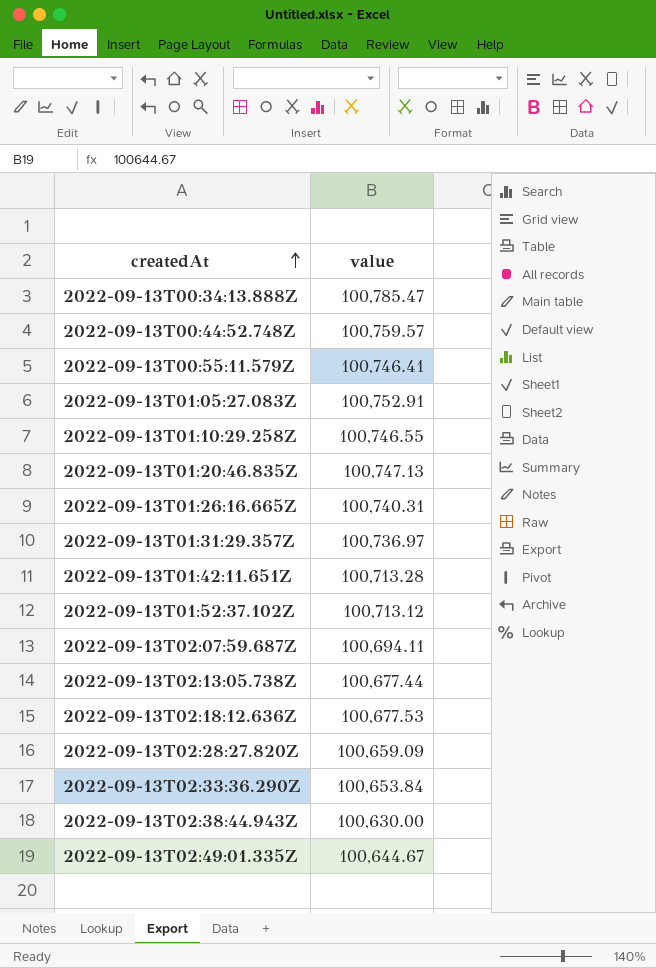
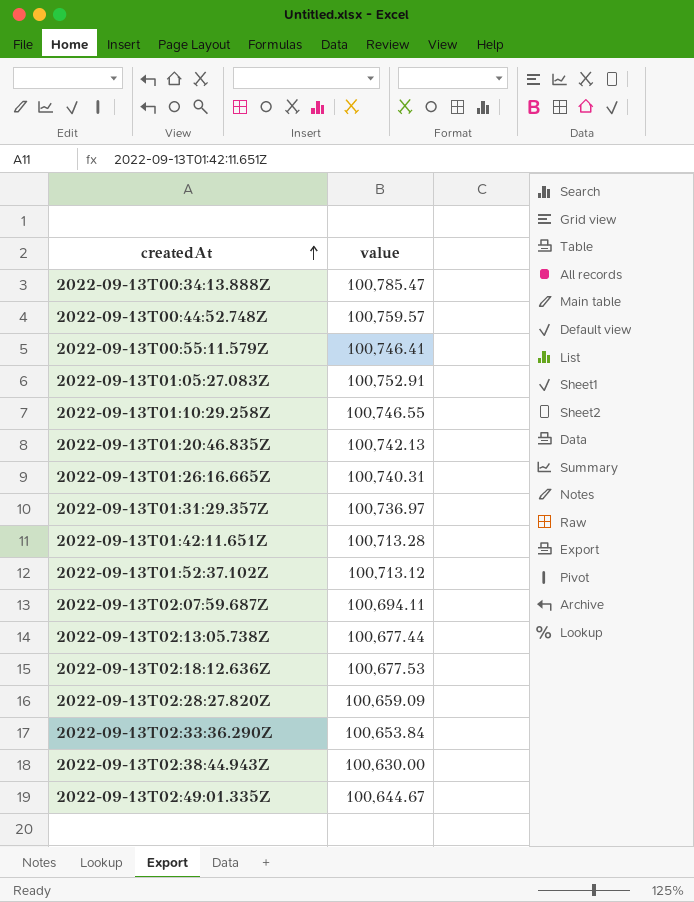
2022-09-13T01:20:46.835Z | value: 100,747.13 -> 100,742.13

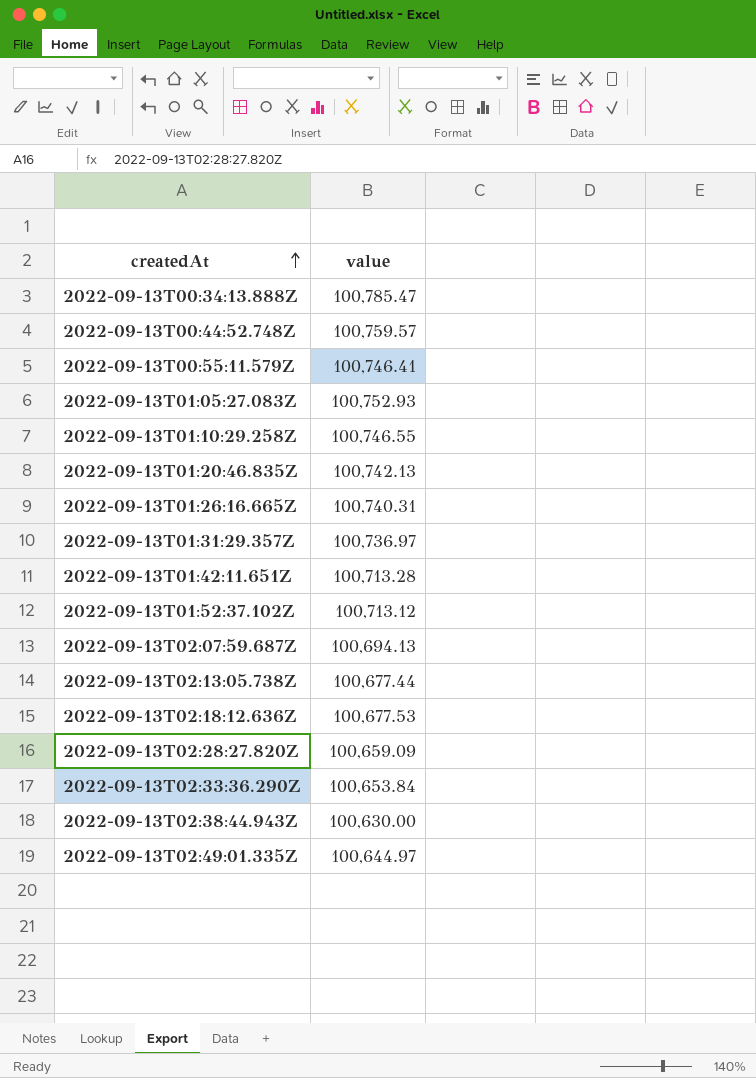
2022-09-13T01:05:27.083Z | value: 100,752.91 -> 100,752.93
2022-09-13T02:07:59.687Z | value: 100,694.11 -> 100,694.13
2022-09-13T02:49:01.335Z | value: 100,644.67 -> 100,644.97

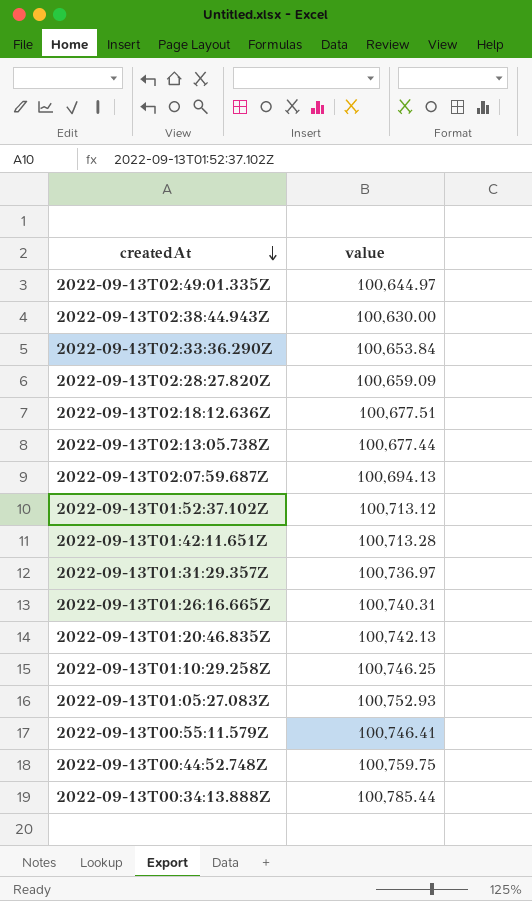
row order: createdAt ascending -> createdAt descending
2022-09-13T02:18:12.636Z | value: 100,677.53 -> 100,677.51
2022-09-13T01:10:29.258Z | value: 100,746.55 -> 100,746.25
2022-09-13T00:44:52.748Z | value: 100,759.57 -> 100,759.75
2022-09-13T00:34:13.888Z | value: 100,785.47 -> 100,785.44

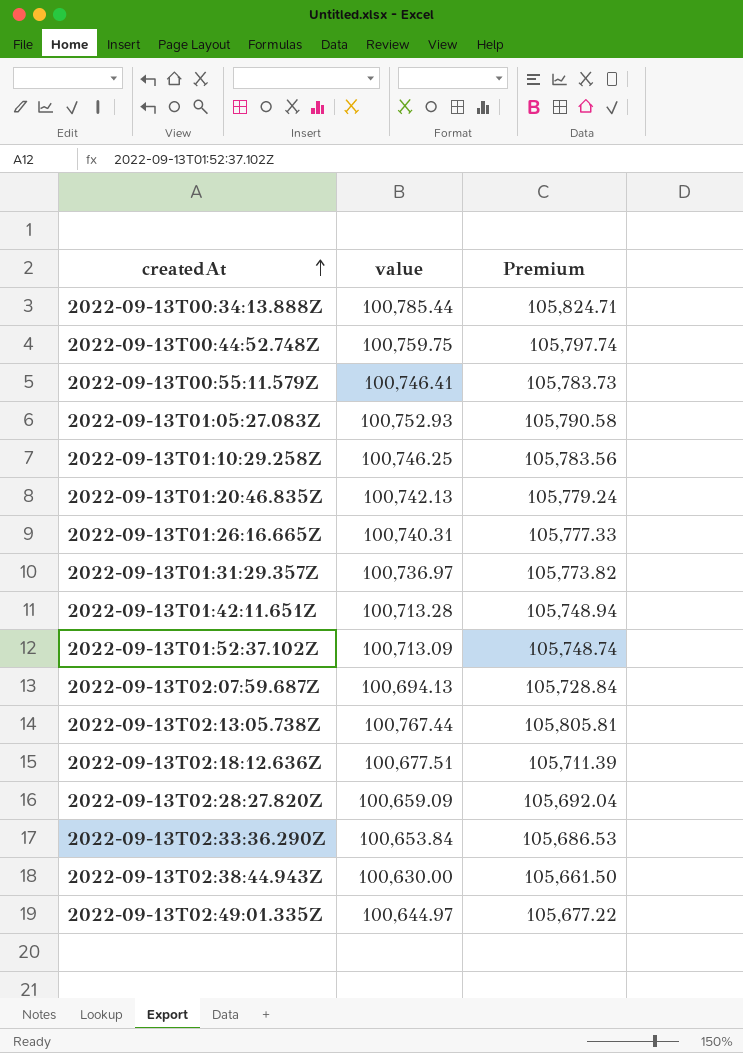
row order: createdAt descending -> createdAt ascending
column Premium | formula: none -> [value] * 1.05
2022-09-13T01:52:37.102Z | value: 100,713.12 -> 100,713.09
2022-09-13T02:13:05.738Z | value: 100,677.44 -> 100,767.44

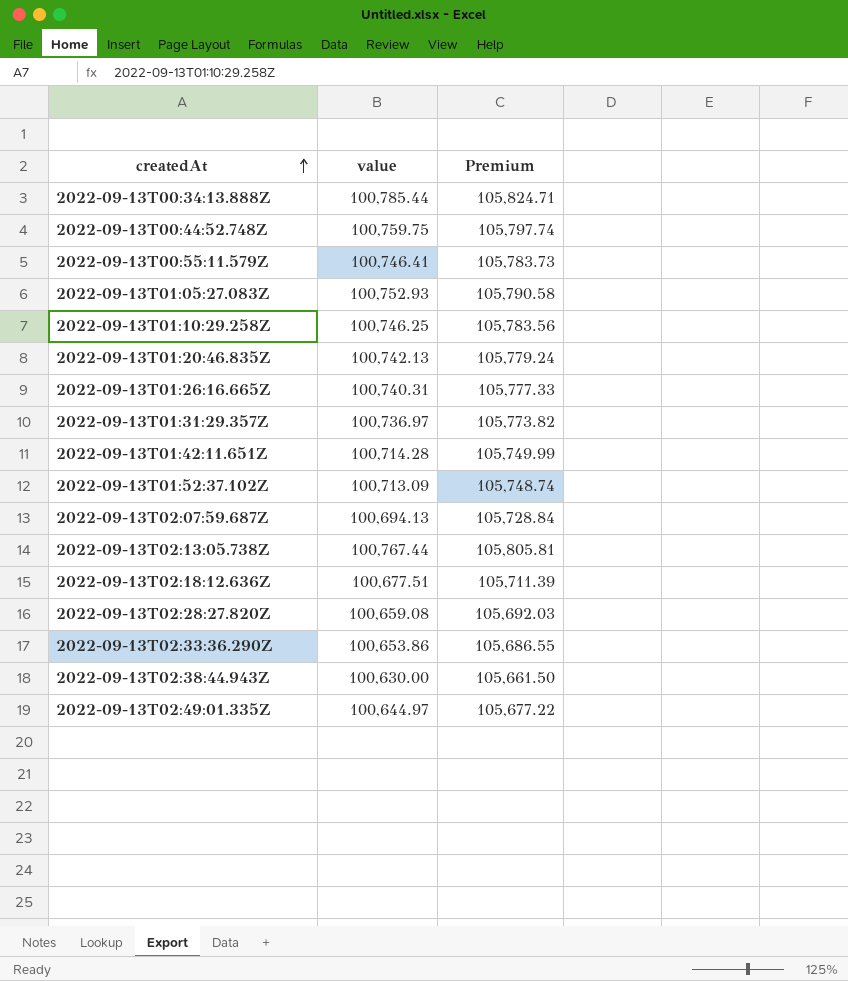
2022-09-13T01:42:11.651Z | value: 100,713.28 -> 100,714.28
2022-09-13T01:42:11.651Z | Premium: 105,748.94 -> 105,749.99
2022-09-13T02:28:27.820Z | value: 100,659.09 -> 100,659.08
2022-09-13T02:28:27.820Z | Premium: 105,692.04 -> 105,692.03
2022-09-13T02:33:36.290Z | value: 100,653.84 -> 100,653.86
2022-09-13T02:33:36.290Z | Premium: 105,686.53 -> 105,686.55

